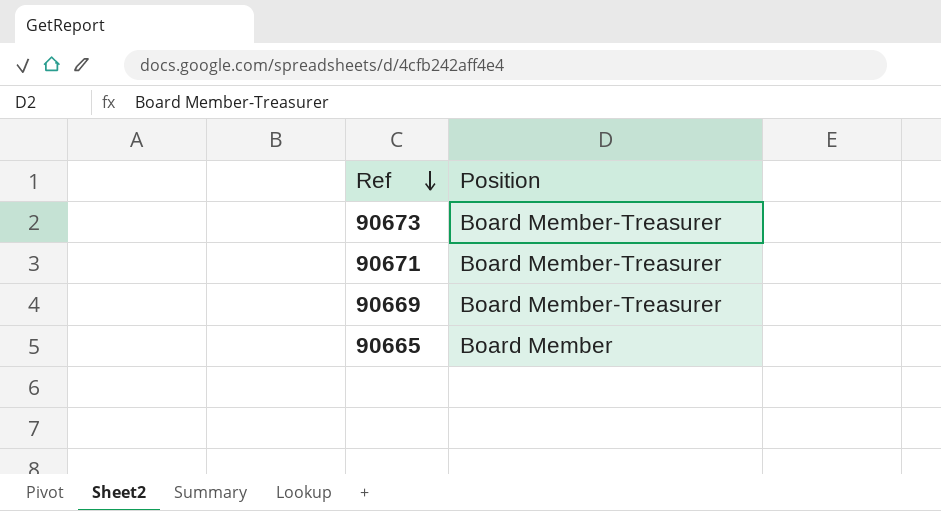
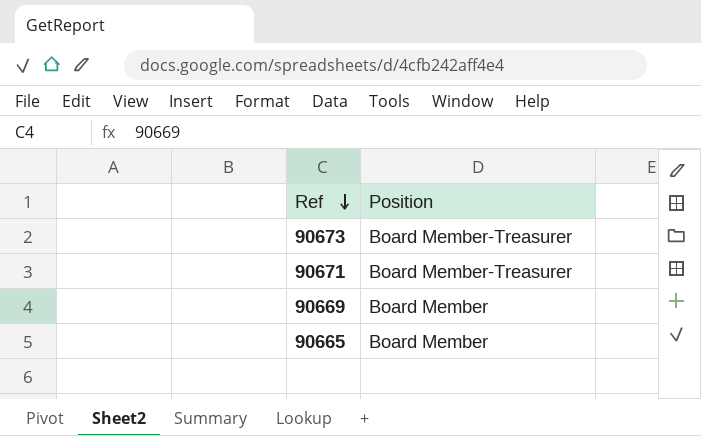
90669 | Position: Board Member-Treasurer -> Board Member

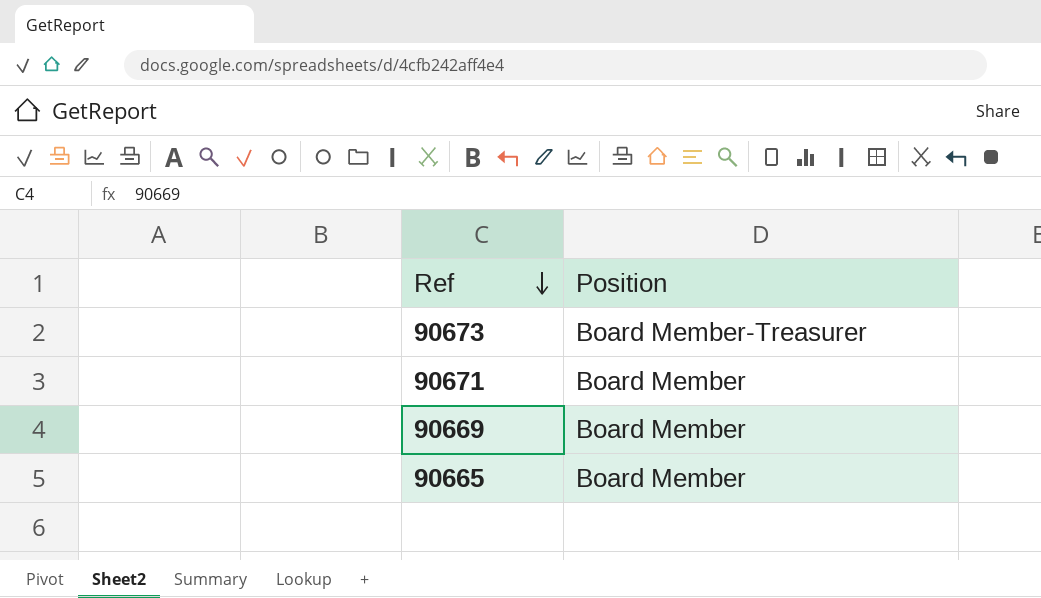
90671 | Position: Board Member-Treasurer -> Board Member

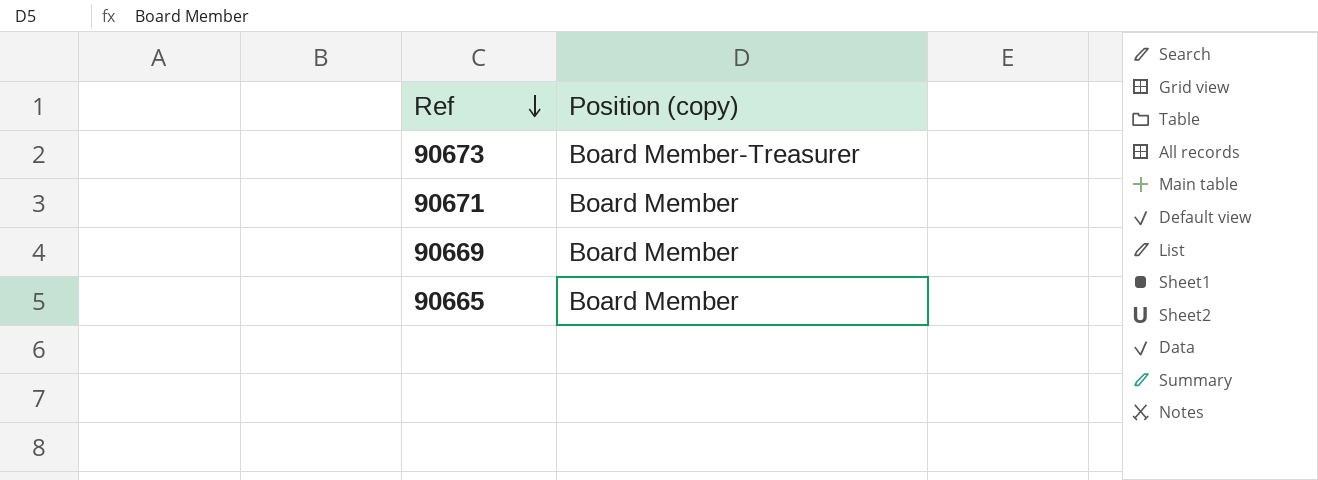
column name: Position -> Position (copy)

